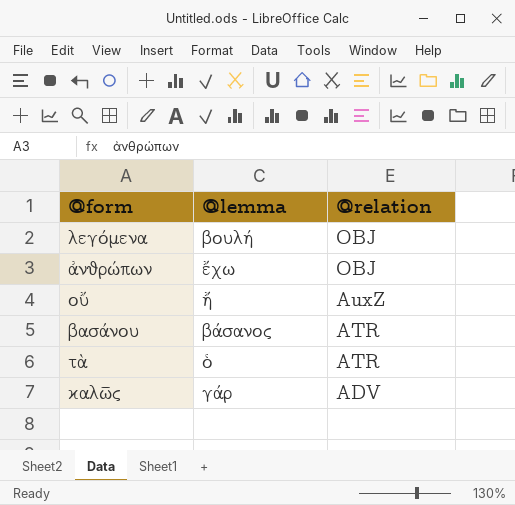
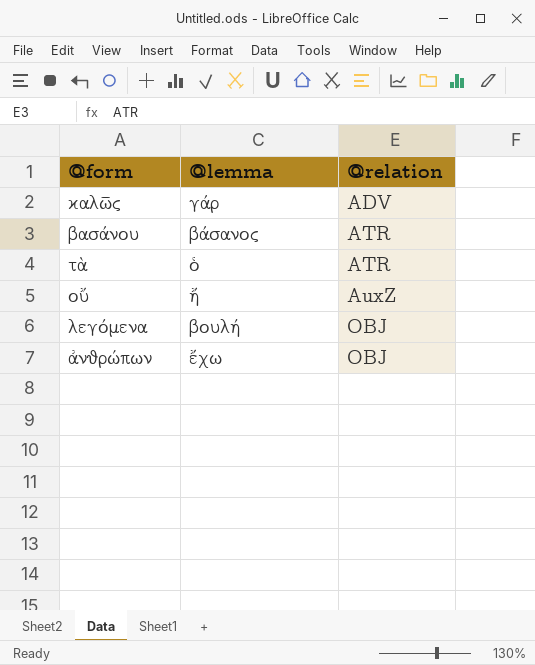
row order: @relation descending -> @relation ascending

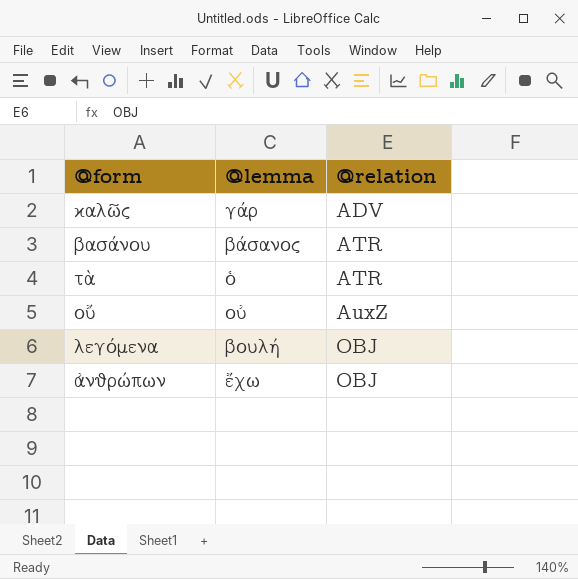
οὔ | @lemma: ἤ -> οὐ

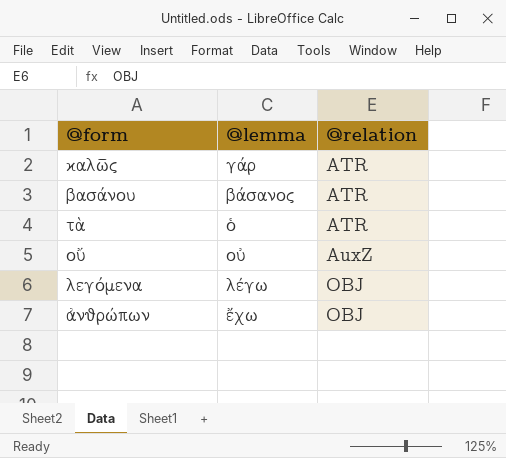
καλῶς | @relation: ADV -> ATR
λεγόμενα | @lemma: βουλή -> λέγω

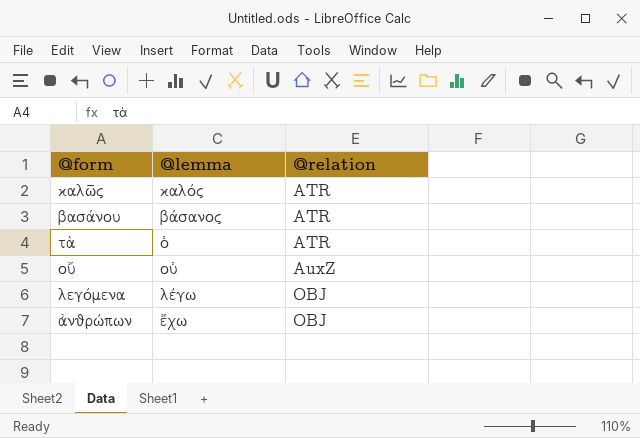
καλῶς | @lemma: γάρ -> καλός

